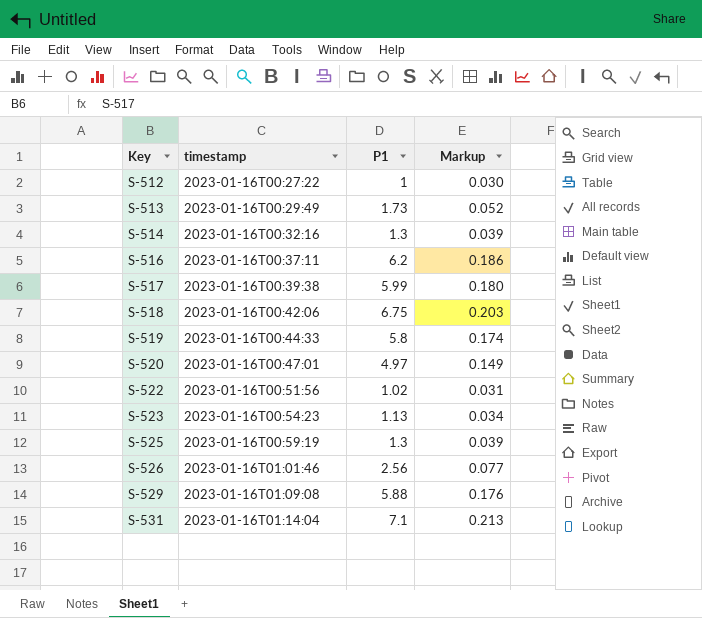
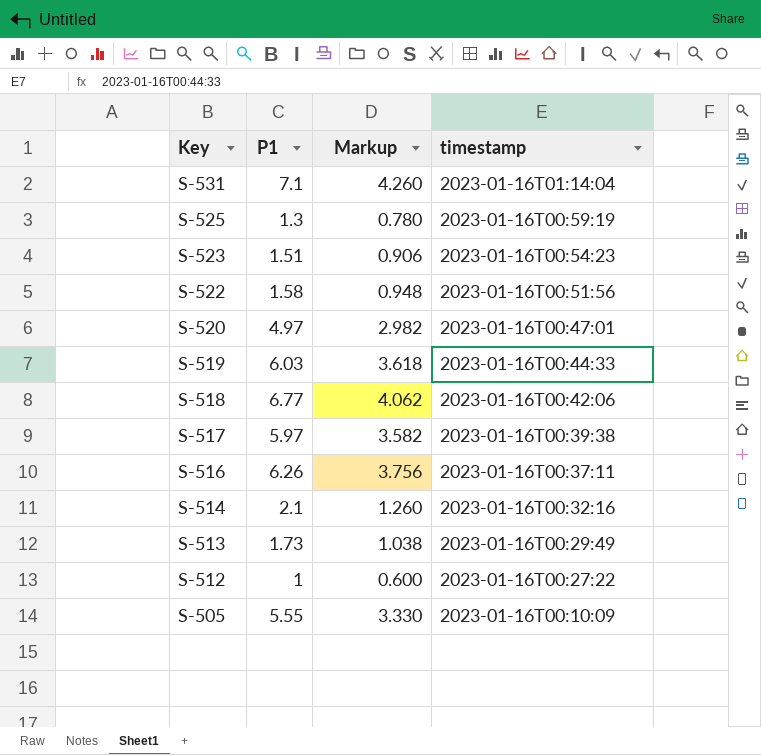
row order: Key ascending -> Key descending
column Markup | formula: [P1] * 0.03 -> [P1] * 0.6
column timestamp | position: 2 -> 4
row S-526: 2023-01-16T01:01:46 | 2.56 | 0.077 -> none
row S-529: 2023-01-16T01:09:08 | 5.88 | 0.176 -> none
S-523 | P1: 1.13 -> 1.51
S-522 | P1: 1.02 -> 1.58
S-519 | P1: 5.8 -> 6.03
S-518 | P1: 6.75 -> 6.77
S-517 | P1: 5.99 -> 5.97
S-516 | P1: 6.2 -> 6.26
S-514 | P1: 1.3 -> 2.1
row S-505: none -> 5.55 | 3.330 | 2023-01-16T00:10:09

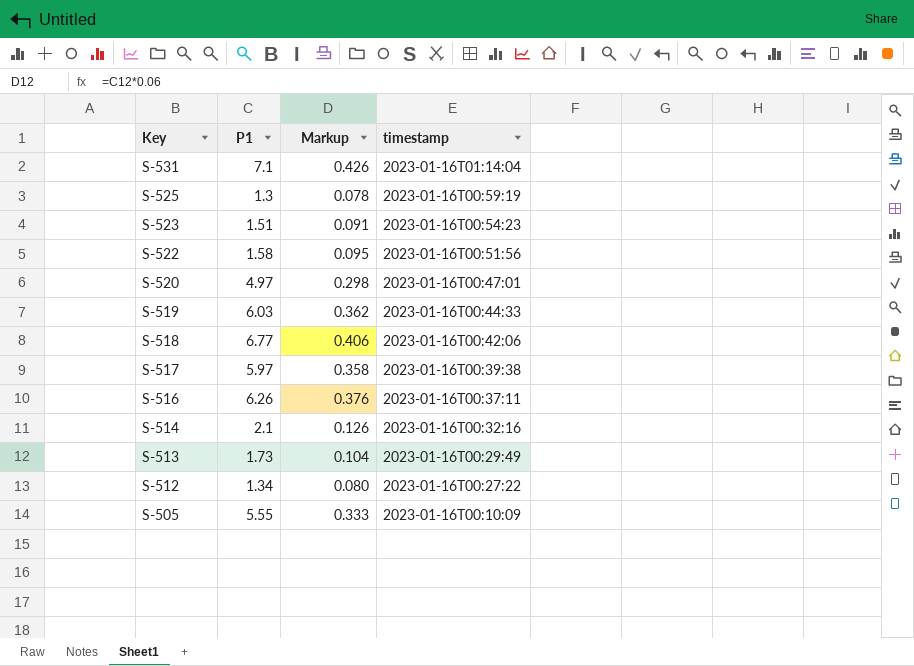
column Markup | formula: [P1] * 0.6 -> [P1] * 0.06
S-512 | P1: 1 -> 1.34

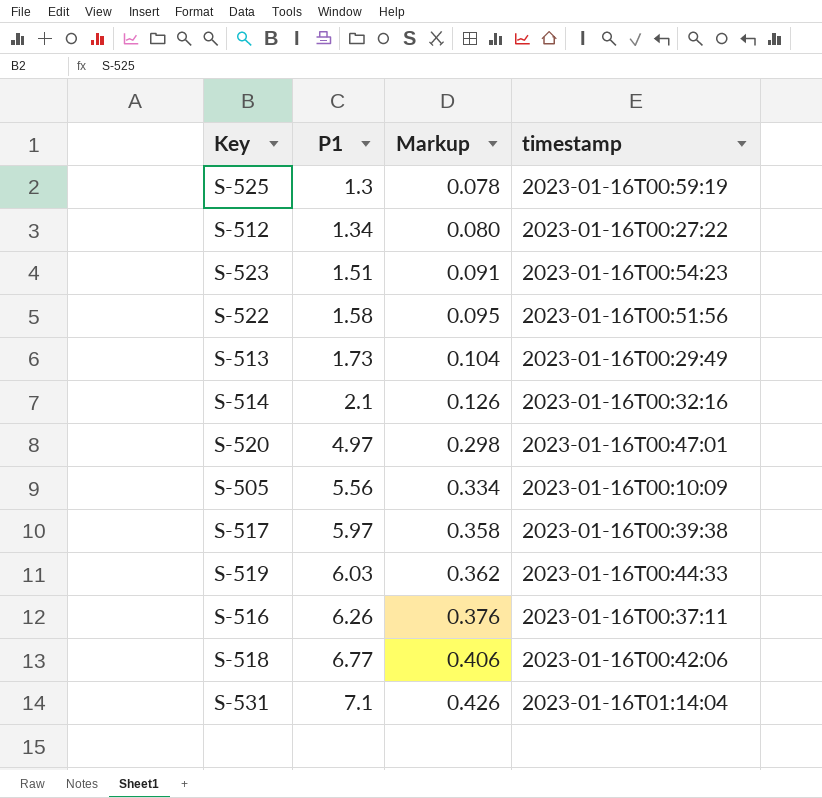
row order: Key descending -> P1 ascending
S-505 | P1: 5.55 -> 5.56
S-505 | Markup: 0.333 -> 0.334

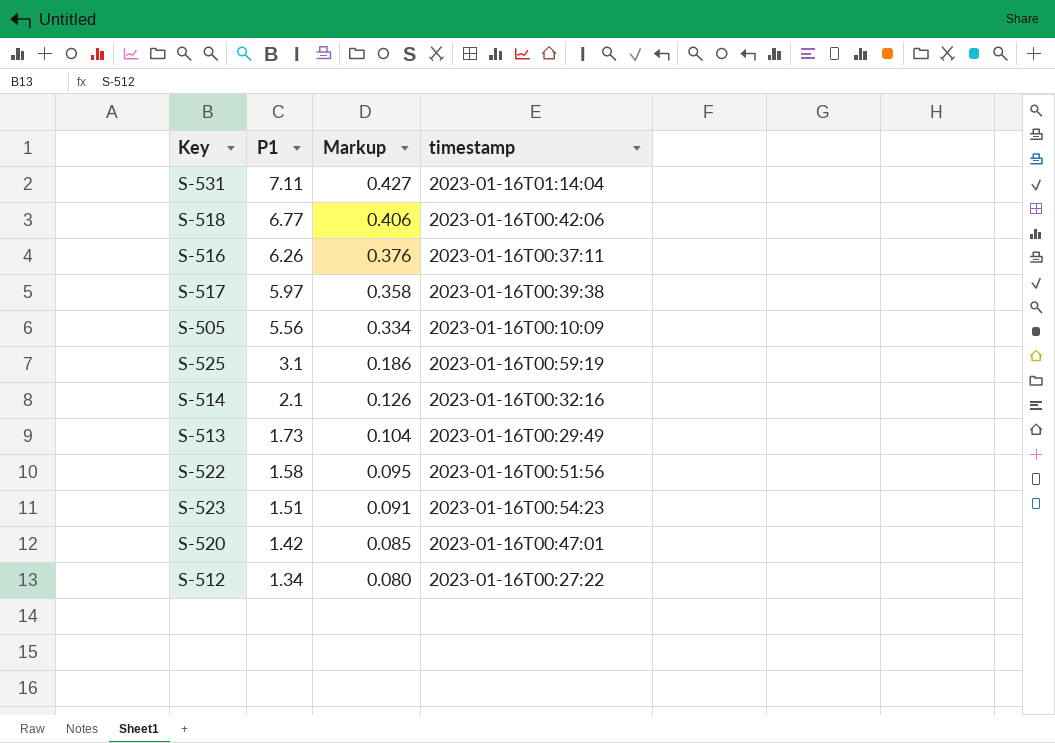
row order: P1 ascending -> P1 descending
row S-519: 6.03 | 0.362 | 2023-01-16T00:44:33 -> none
S-531 | P1: 7.1 -> 7.11
S-531 | Markup: 0.426 -> 0.427
S-525 | P1: 1.3 -> 3.1
S-525 | Markup: 0.078 -> 0.186
S-520 | P1: 4.97 -> 1.42
S-520 | Markup: 0.298 -> 0.085

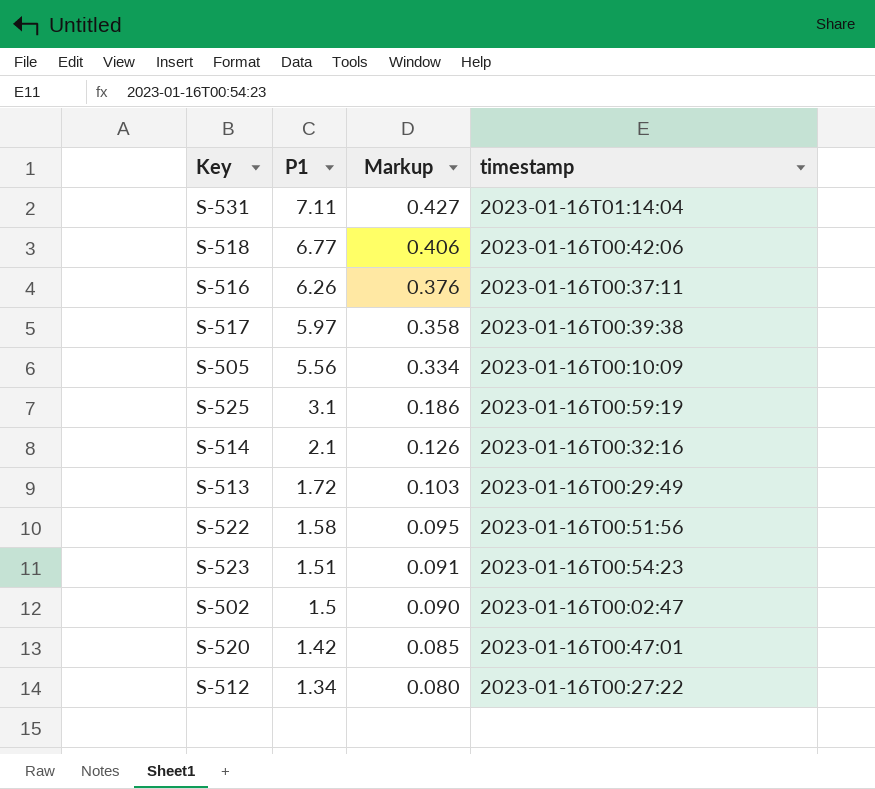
S-513 | P1: 1.73 -> 1.72
S-513 | Markup: 0.104 -> 0.103
row S-502: none -> 1.5 | 0.090 | 2023-01-16T00:02:47

